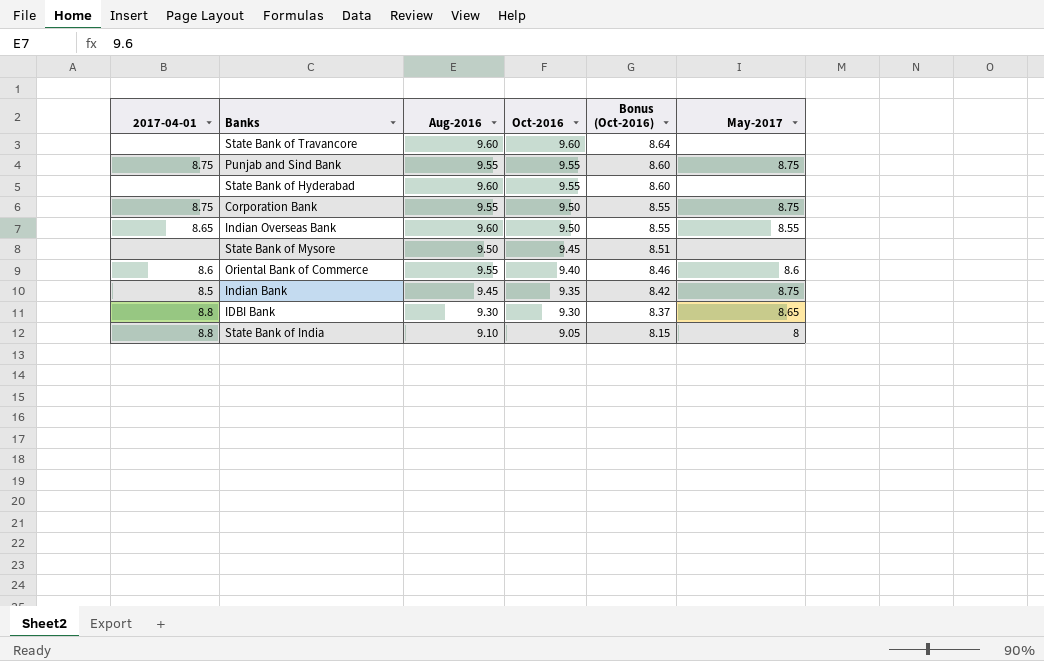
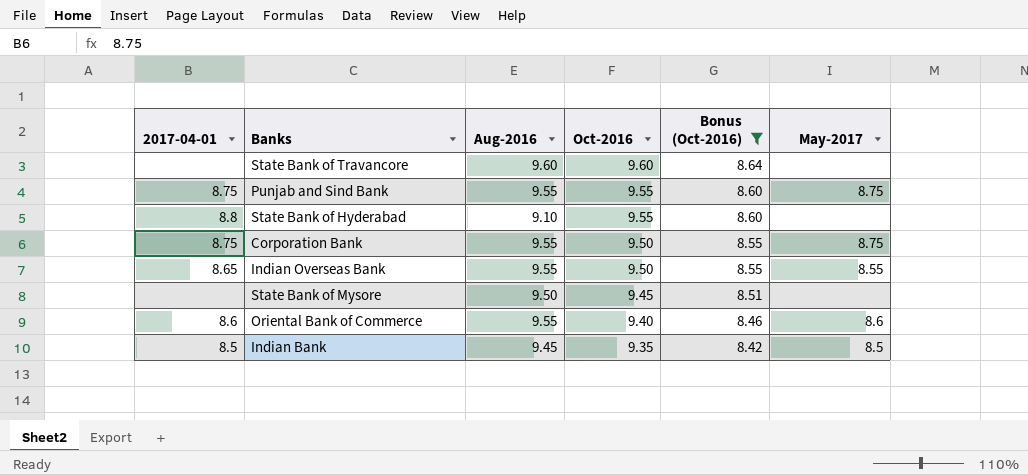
filter: none -> Bonus (Oct-2016) >= 8.42
State Bank of Hyderabad | 2017-04-01: none -> 8.8
State Bank of Hyderabad | Aug-2016: 9.60 -> 9.10
Indian Overseas Bank | Aug-2016: 9.60 -> 9.55
Indian Bank | May-2017: 8.75 -> 8.5

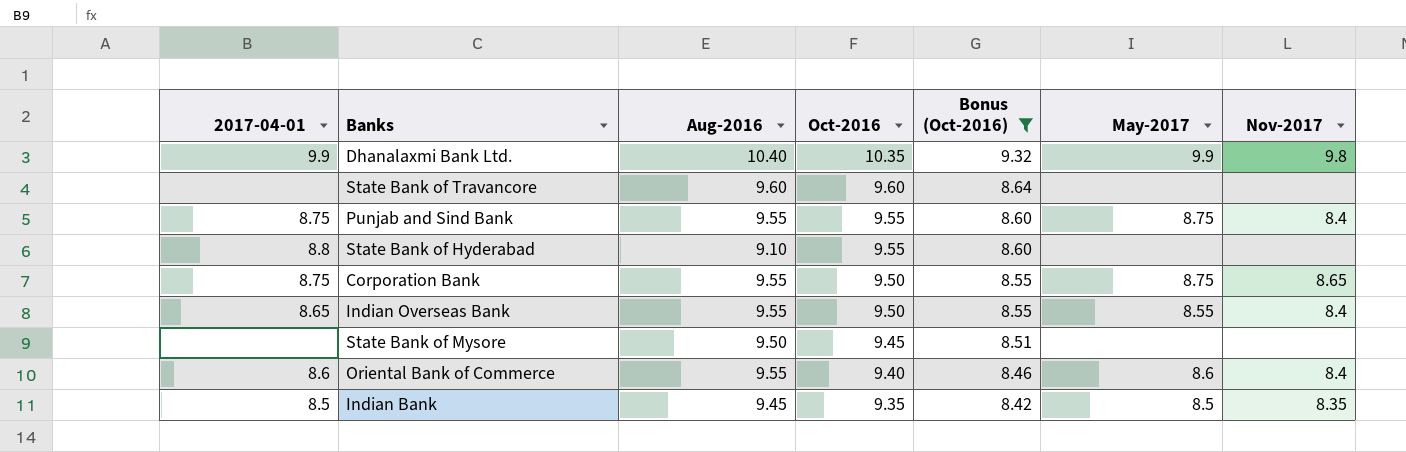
column Nov-2017 | position: none -> 7
row Dhanalaxmi Bank Ltd.: none -> 9.9 | 10.40 | 10.35 | 9.32 | 9.9 | 9.8

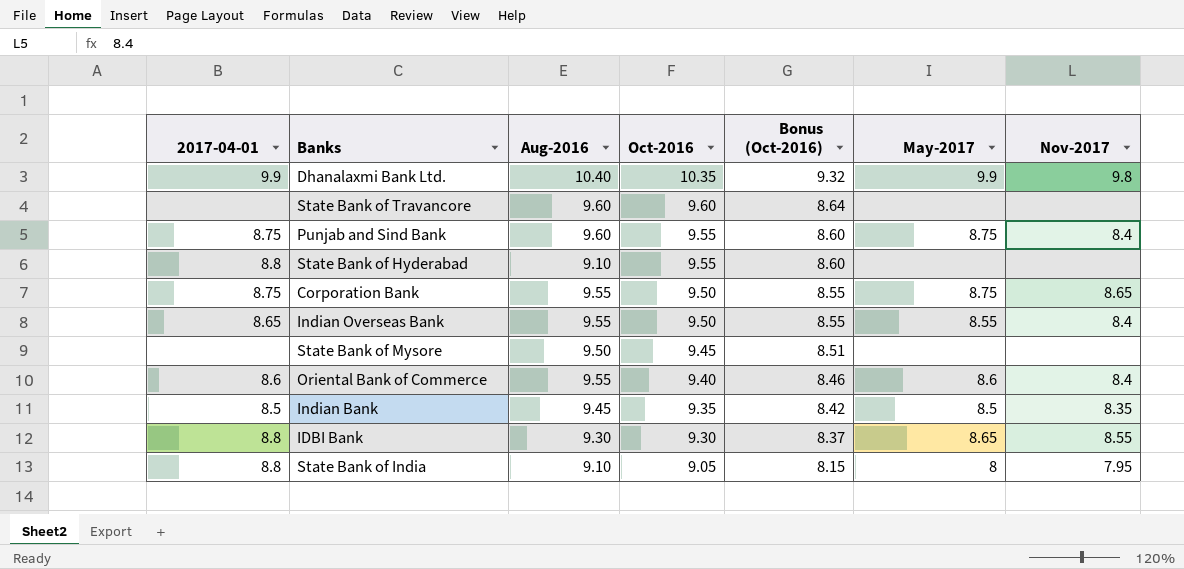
filter: Bonus (Oct-2016) >= 8.42 -> none
Punjab and Sind Bank | Aug-2016: 9.55 -> 9.60

